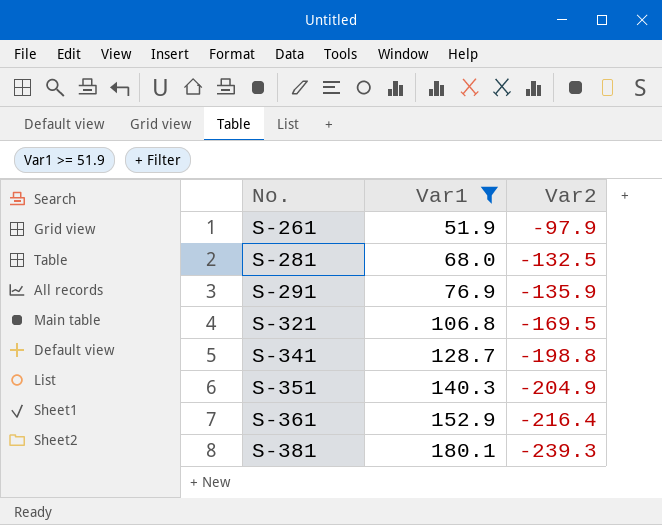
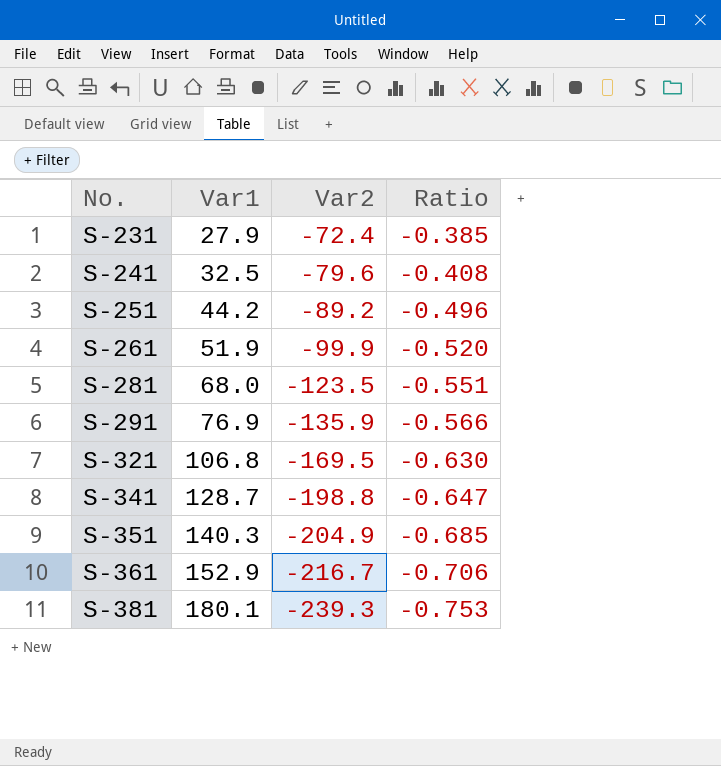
filter: Var1 >= 51.9 -> none
column Ratio | formula: none -> [Var1] / [Var2]
S-261 | Var2: -97.9 -> -99.9
S-281 | Var2: -132.5 -> -123.5
S-361 | Var2: -216.4 -> -216.7

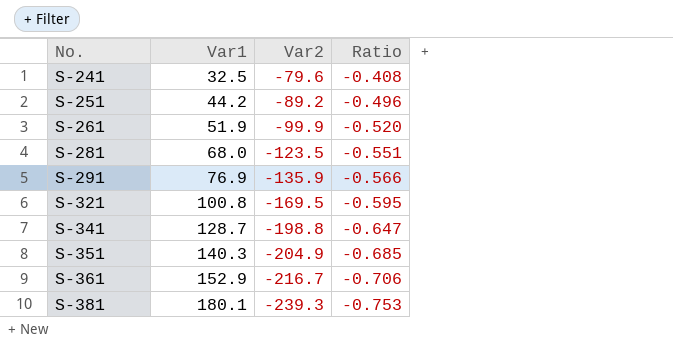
row S-231: 27.9 | -72.4 | -0.385 -> none
S-321 | Var1: 106.8 -> 100.8
S-321 | Ratio: -0.630 -> -0.595

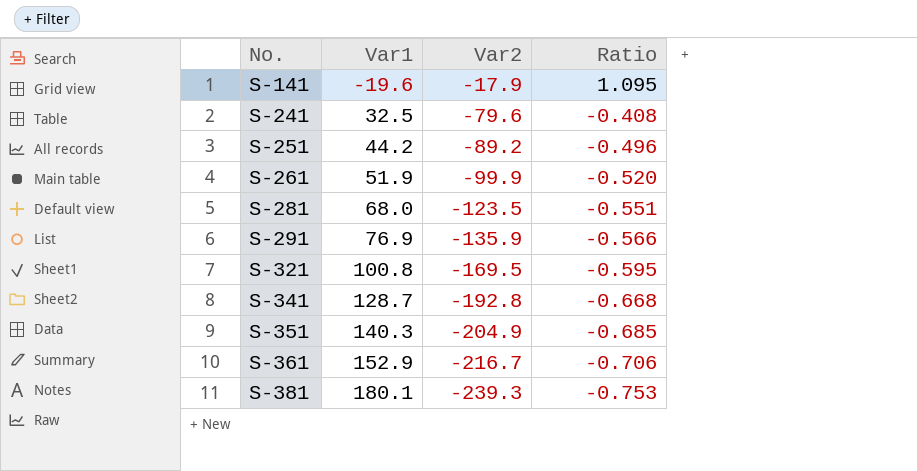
row S-141: none -> -19.6 | -17.9 | 1.095
S-341 | Var2: -198.8 -> -192.8
S-341 | Ratio: -0.647 -> -0.668

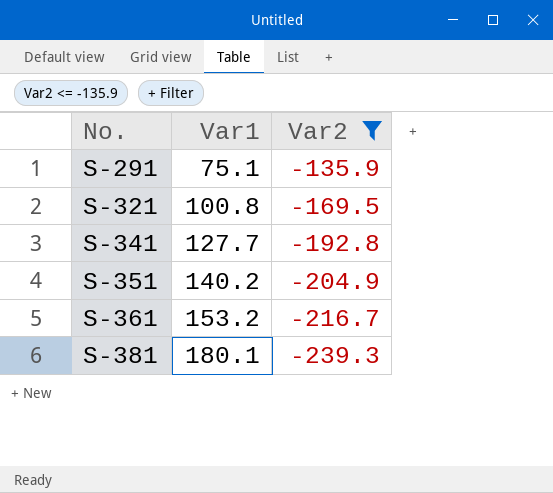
filter: none -> Var2 <= -135.9
column Ratio | formula: [Var1] / [Var2] -> none
S-291 | Var1: 76.9 -> 75.1
S-341 | Var1: 128.7 -> 127.7
S-351 | Var1: 140.3 -> 140.2
S-361 | Var1: 152.9 -> 153.2

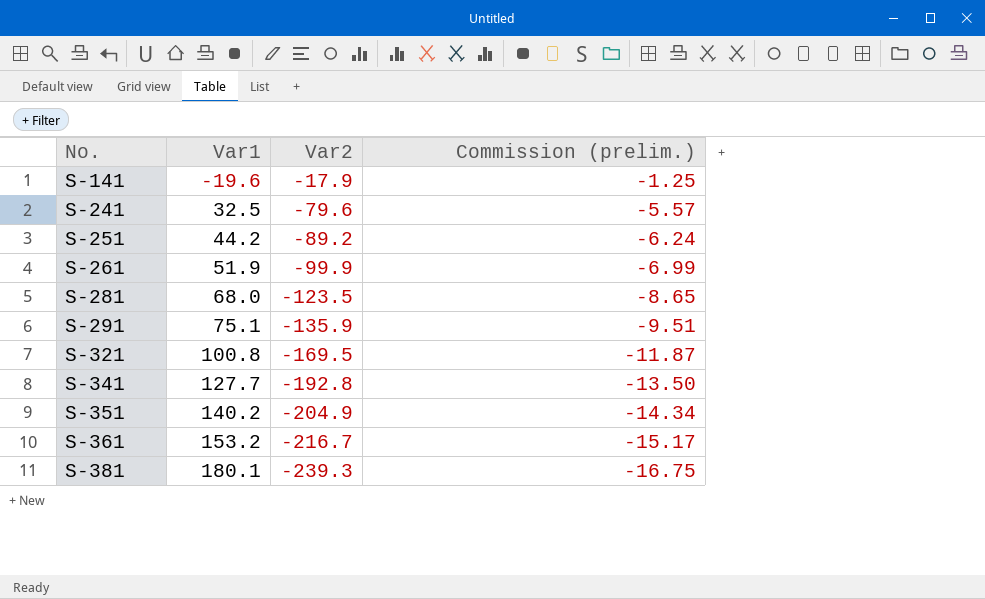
filter: Var2 <= -135.9 -> none
column Commission (prelim.) | formula: none -> [Var2] * 0.07

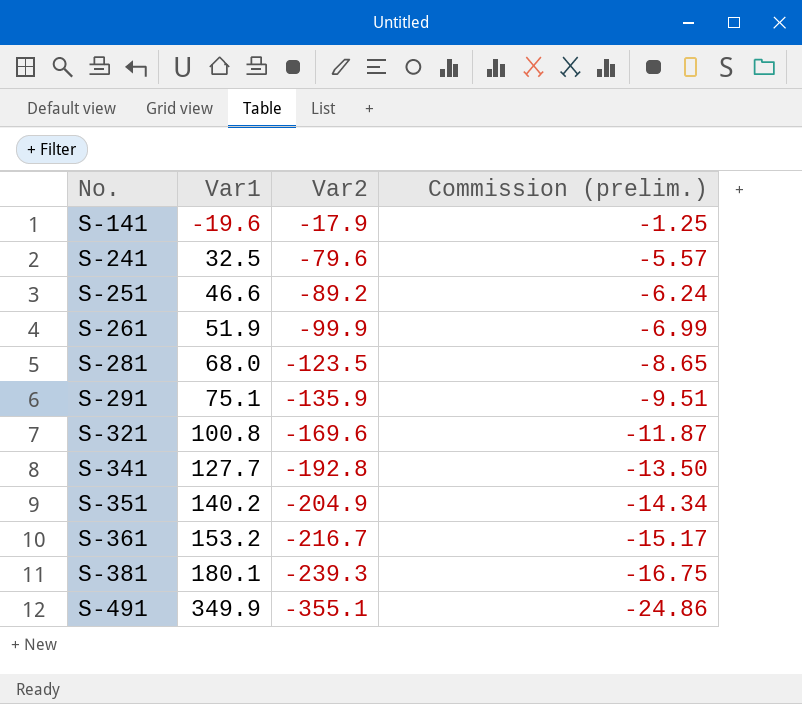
S-251 | Var1: 44.2 -> 46.6
S-321 | Var2: -169.5 -> -169.6
row S-491: none -> 349.9 | -355.1 | -24.86

